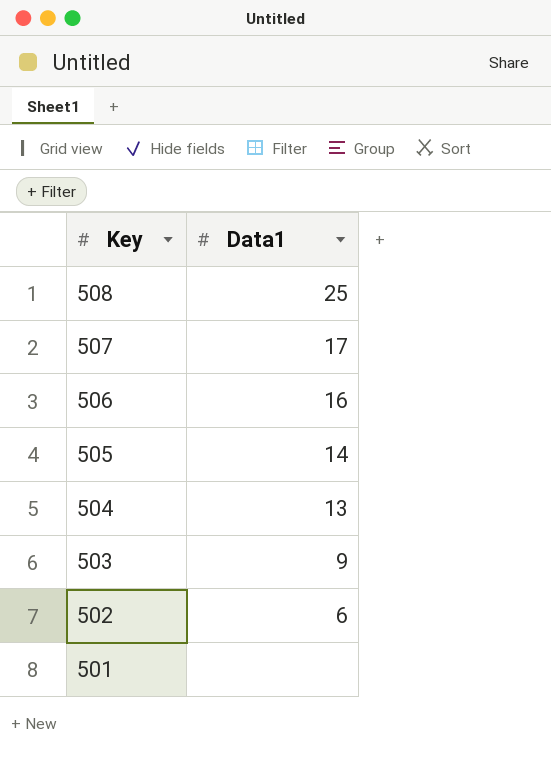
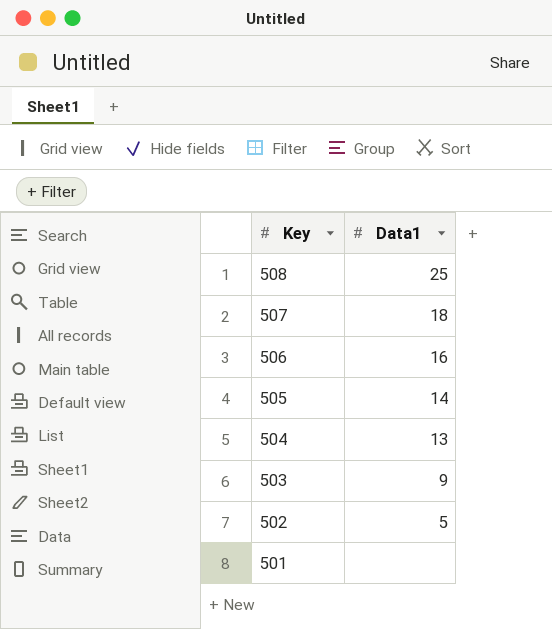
507 | Data1: 17 -> 18
502 | Data1: 6 -> 5

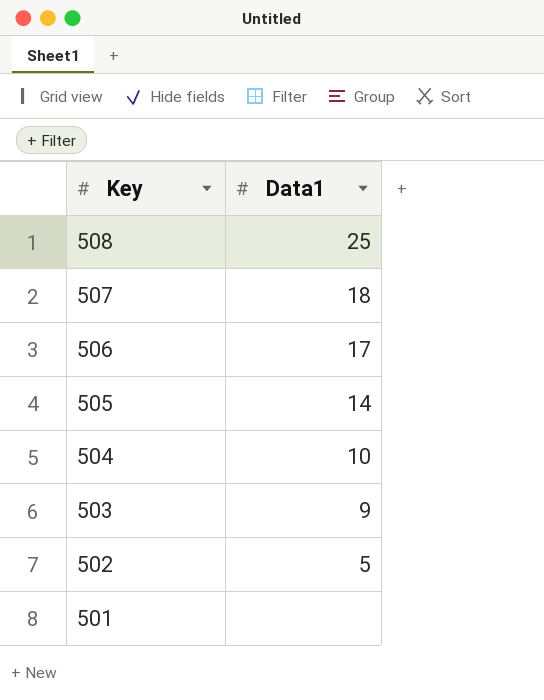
506 | Data1: 16 -> 17
504 | Data1: 13 -> 10

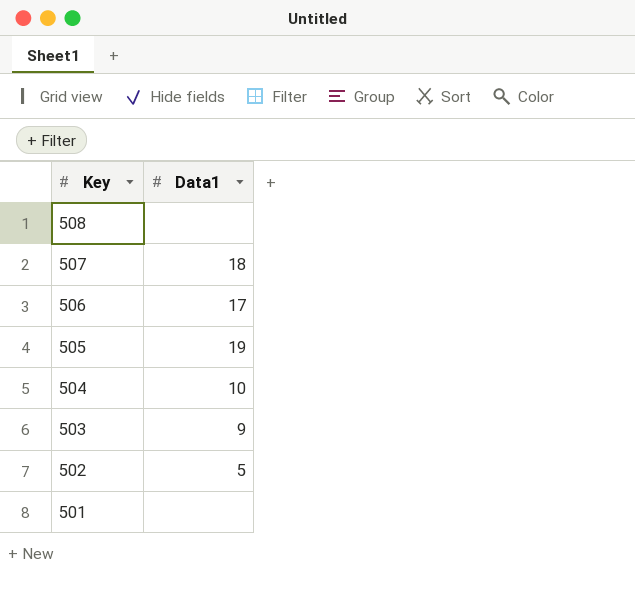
508 | Data1: 25 -> none
505 | Data1: 14 -> 19

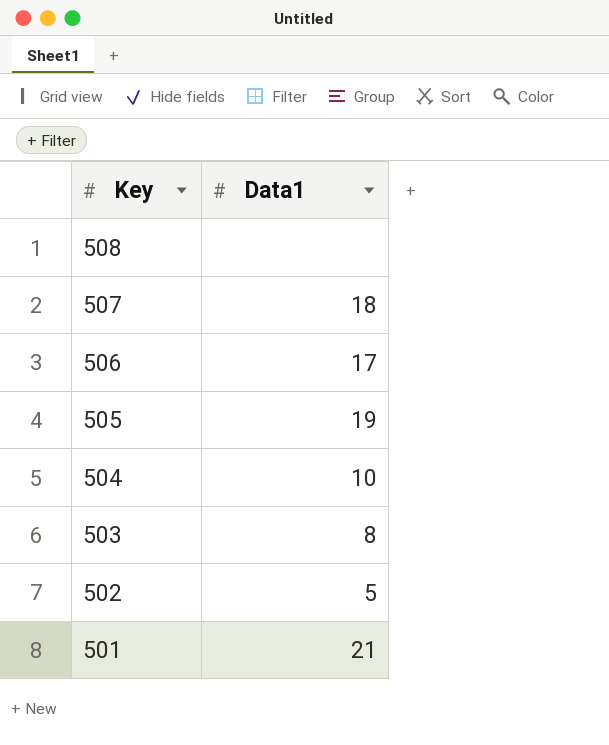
503 | Data1: 9 -> 8
501 | Data1: none -> 21

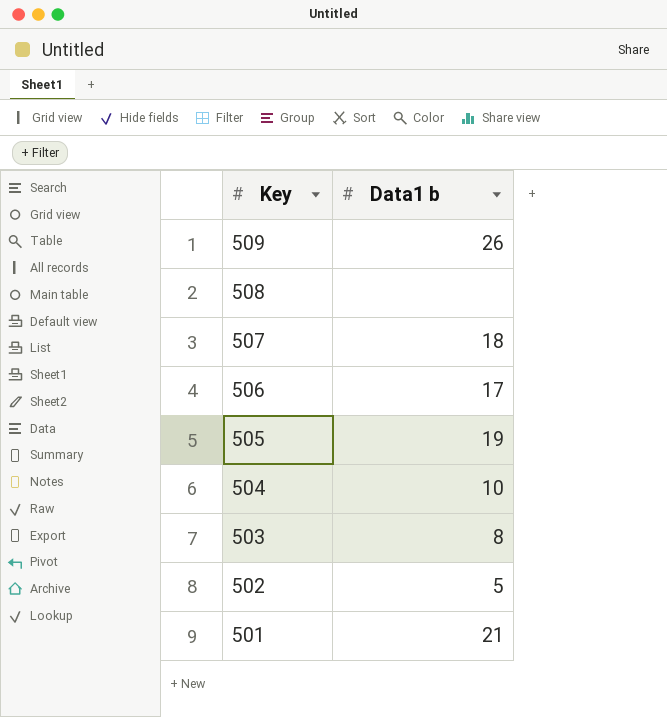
column name: Data1 -> Data1 b
row 509: none -> 26

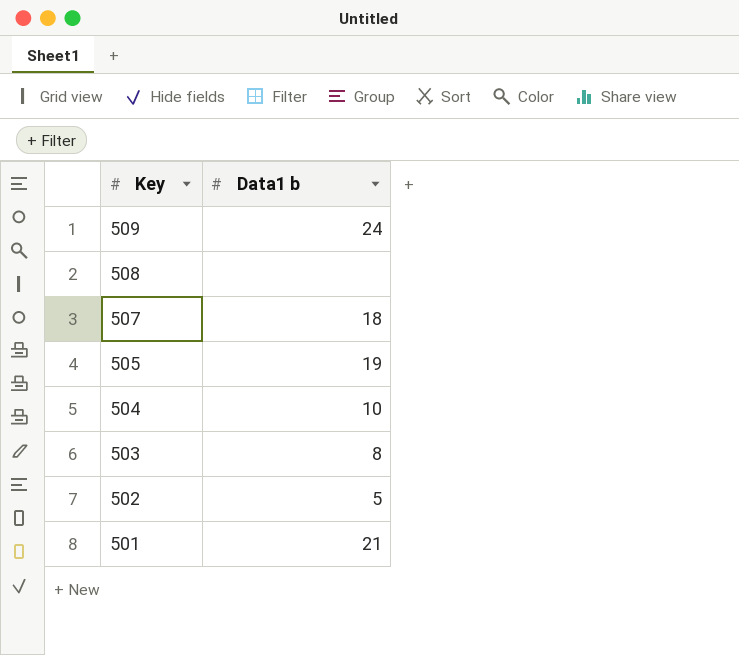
row 506: 17 -> none
509 | Data1 b: 26 -> 24

